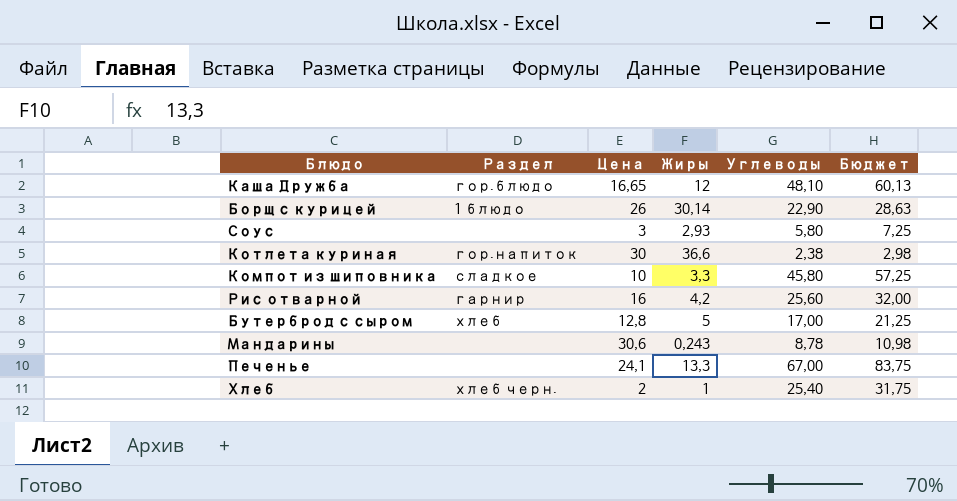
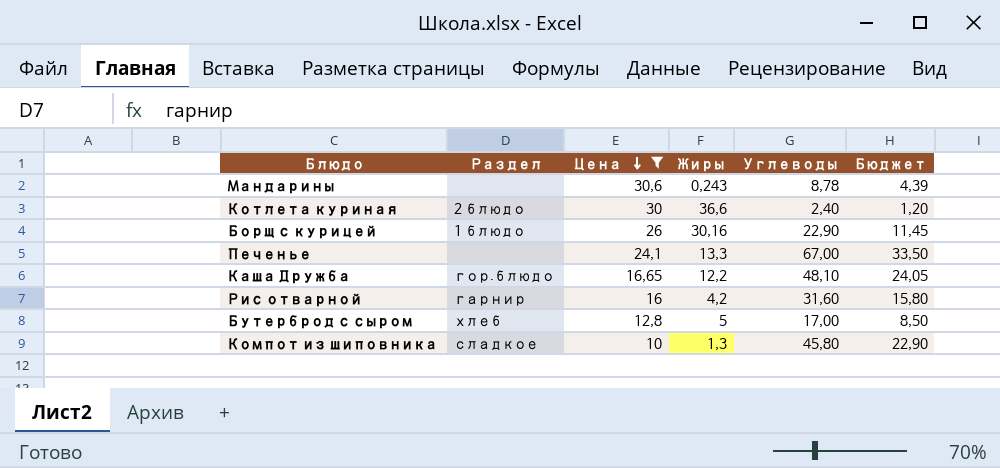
filter: none -> Цена >= 10
row order: none -> Цена descending
column Бюджет | formula: [Углеводы] * 1,25 -> [Углеводы] * 0,5
Котлета куриная | Раздел: гор.напиток -> 2 блюдо
Котлета куриная | Углеводы: 2,38 -> 2,40
Борщ с курицей | Жиры: 30,14 -> 30,16
Каша Дружба | Жиры: 12 -> 12,2
Рис отварной | Углеводы: 25,60 -> 31,60
Компот из шиповника | Жиры: 3,3 -> 1,3

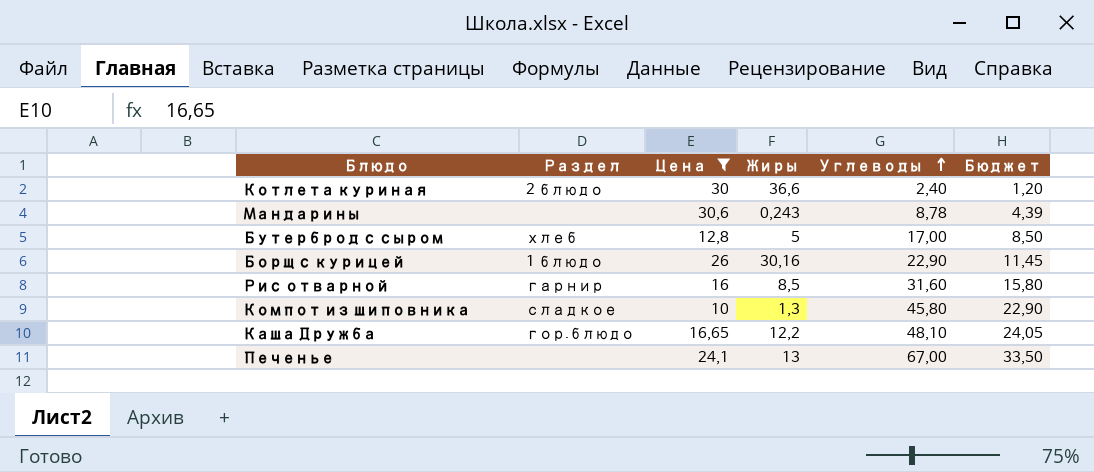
row order: Цена descending -> Углеводы ascending
Рис отварной | Жиры: 4,2 -> 8,5
Печенье | Жиры: 13,3 -> 13

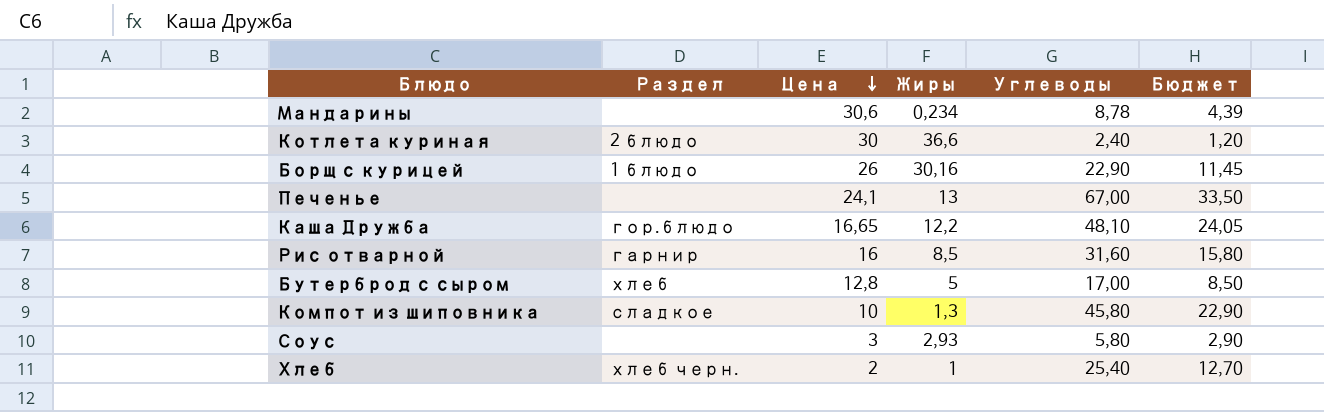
filter: Цена >= 10 -> none
row order: Углеводы ascending -> Цена descending
Мандарины | Жиры: 0,243 -> 0,234

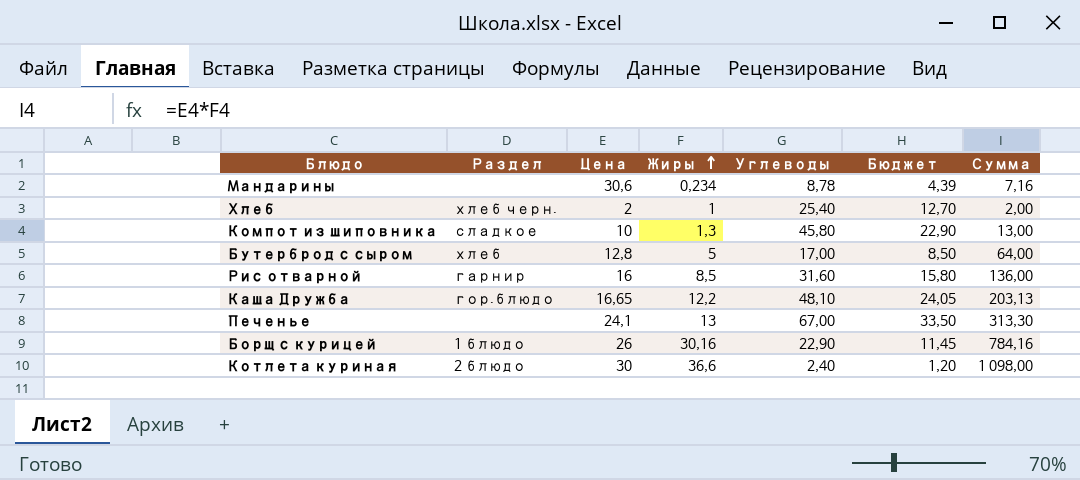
row order: Цена descending -> Жиры ascending
column Сумма | formula: none -> [Цена] * [Жиры]
row Соус: none | 3 | 2,93 | 5,80 | 2,90 -> none

